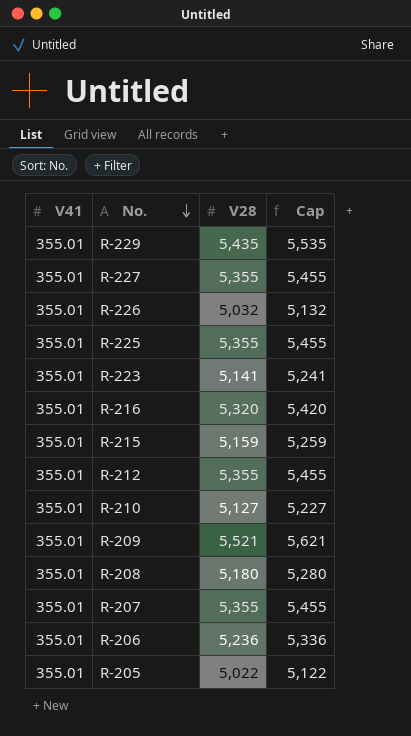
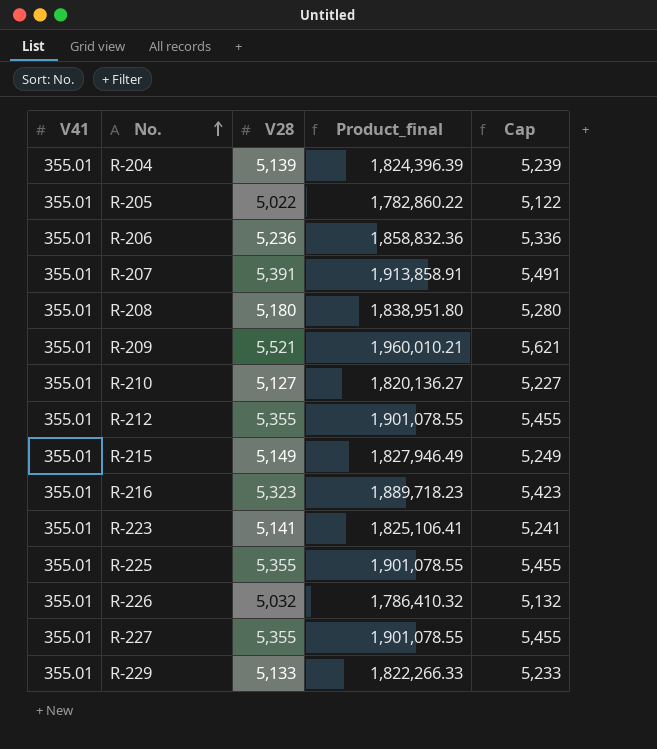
row order: No. descending -> No. ascending
column Product_final | formula: none -> [V41] * [V28]
row R-204: none -> 355.01 | 5,139 | 1,824,396.39 | 5,239
R-207 | V28: 5,355 -> 5,391
R-207 | Cap: 5,455 -> 5,491
R-215 | V28: 5,159 -> 5,149
R-215 | Cap: 5,259 -> 5,249
R-216 | V28: 5,320 -> 5,323
R-216 | Cap: 5,420 -> 5,423
R-229 | V28: 5,435 -> 5,133
R-229 | Cap: 5,535 -> 5,233

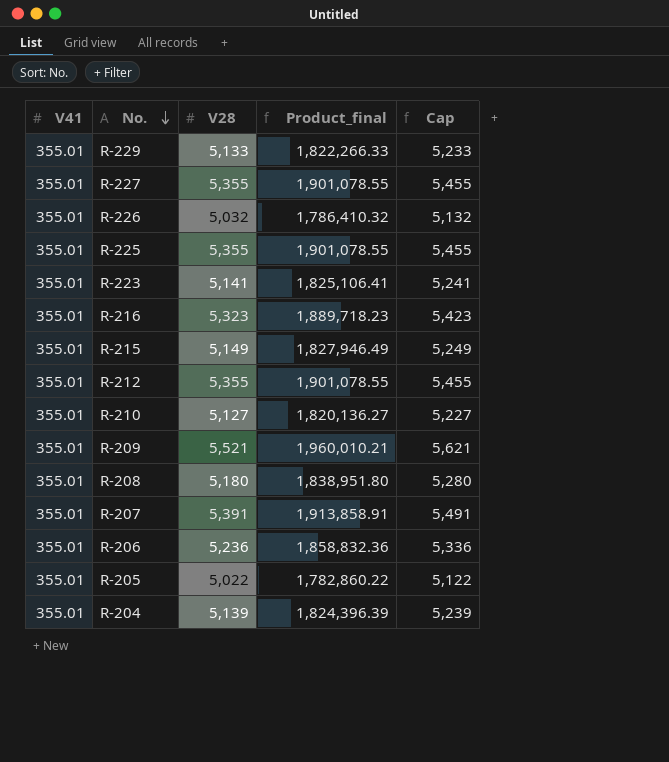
row order: No. ascending -> No. descending

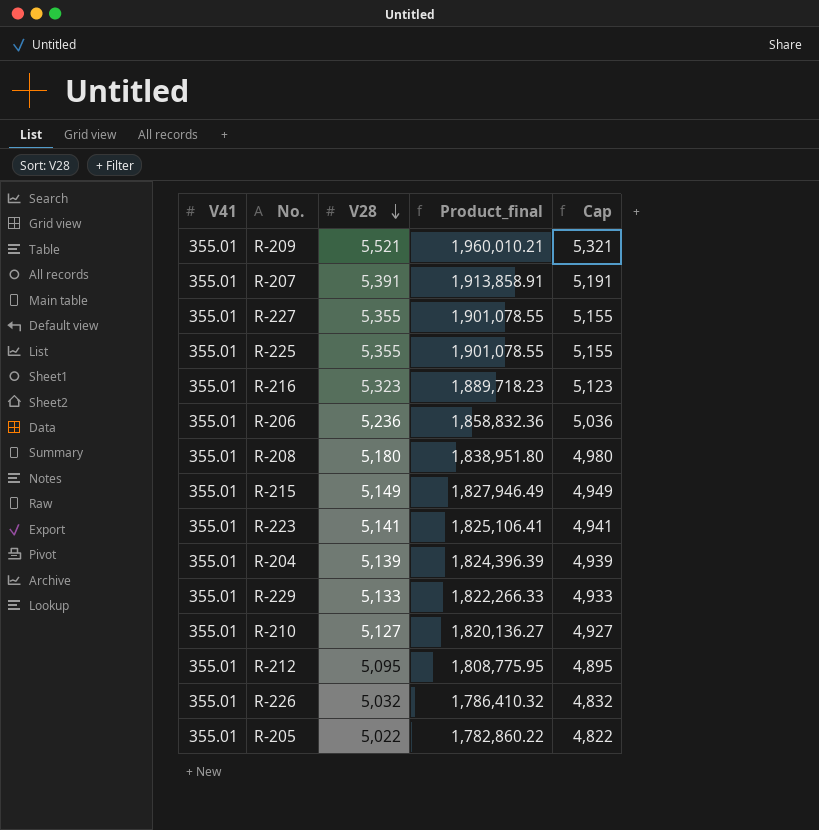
row order: No. descending -> V28 descending
column Cap | formula: [V28] + 100 -> [V28] - 200
R-212 | V28: 5,355 -> 5,095
R-212 | Product_final: 1,901,078.55 -> 1,808,775.95

